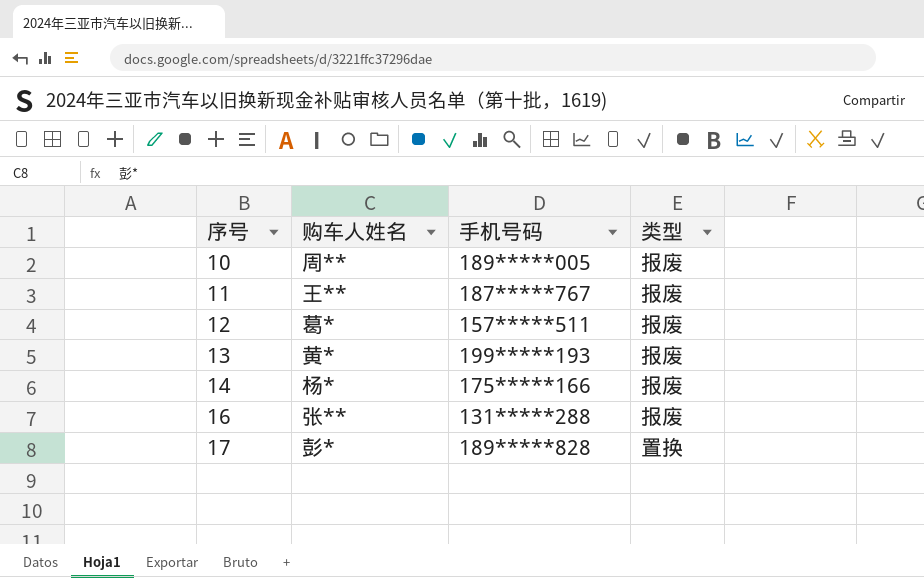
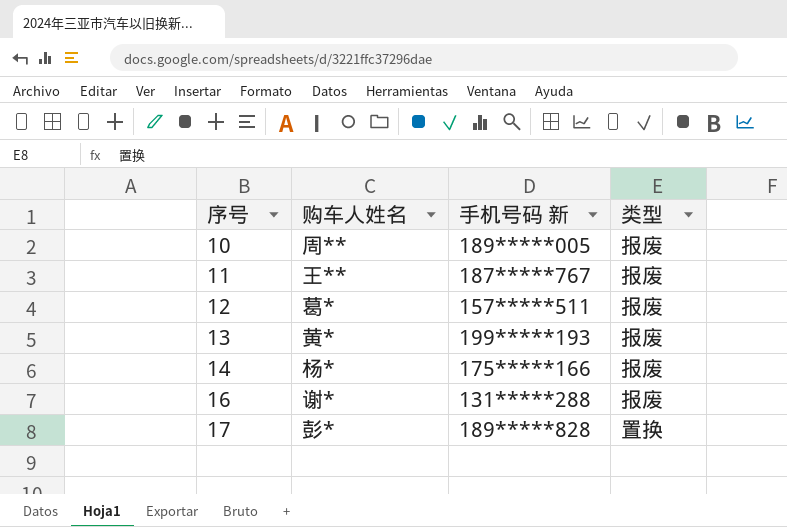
column name: 手机号码 -> 手机号码 新
16 | 购车人姓名: 张** -> 谢*

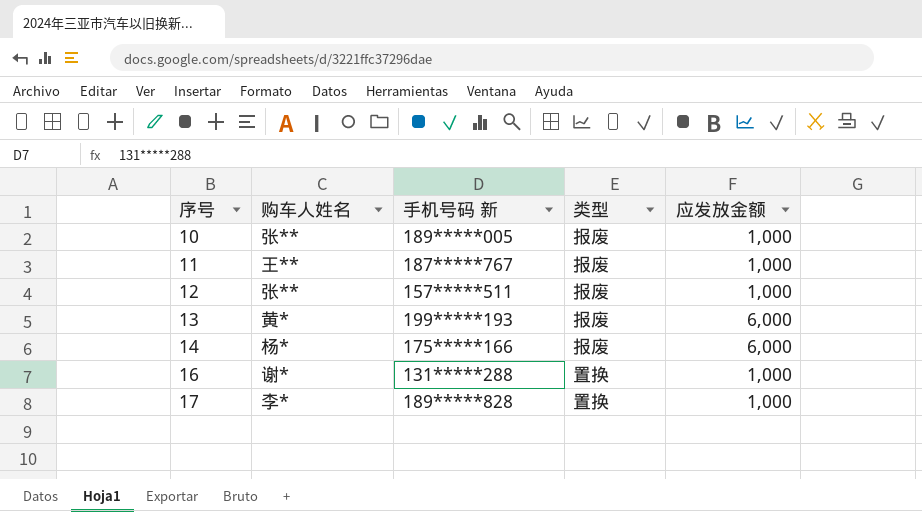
column 应发放金额 | position: none -> 5
10 | 购车人姓名: 周** -> 张**
12 | 购车人姓名: 葛* -> 张**
16 | 类型: 报废 -> 置换
17 | 购车人姓名: 彭* -> 李*

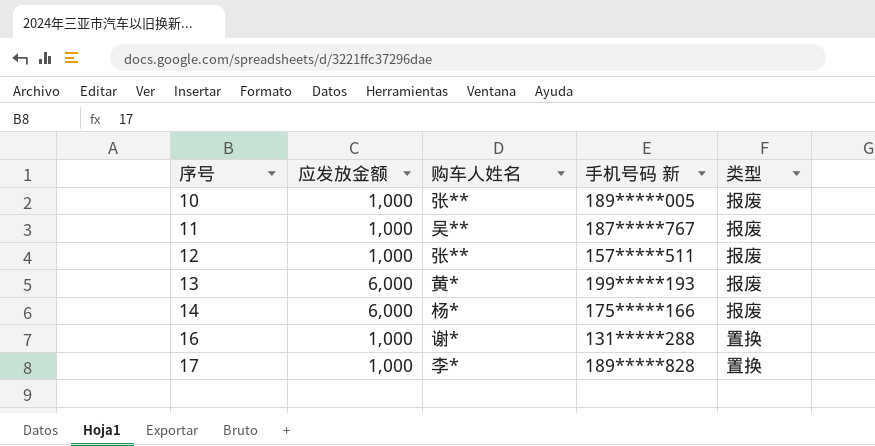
column 应发放金额 | position: 5 -> 2
11 | 购车人姓名: 王** -> 吴**

